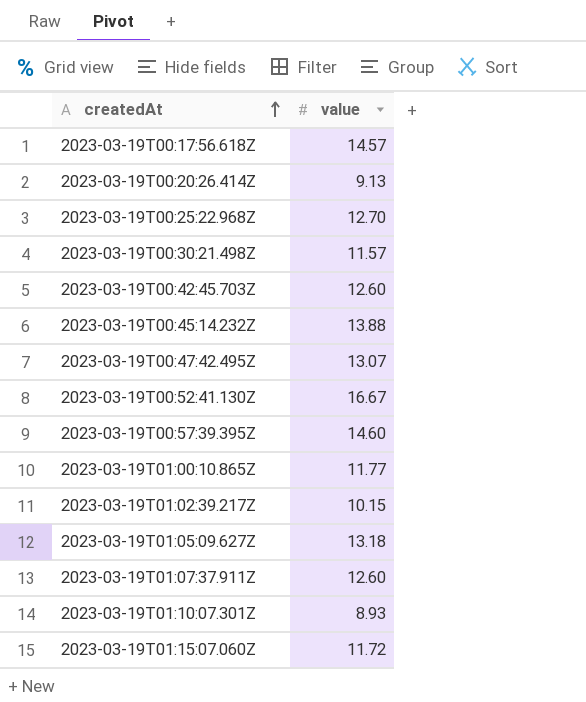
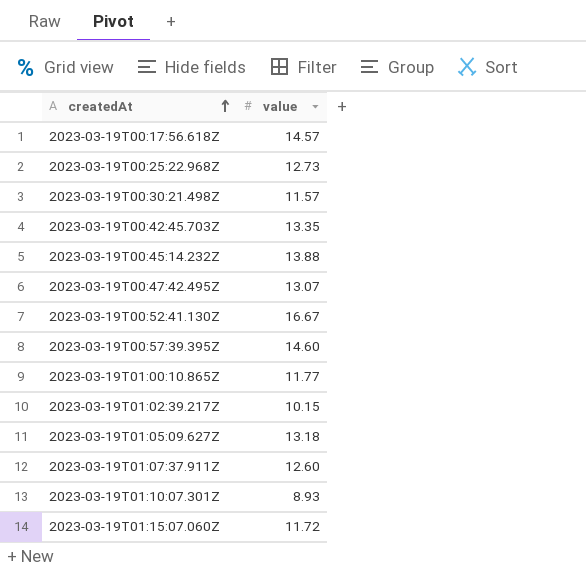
row 2023-03-19T00:20:26.414Z: 9.13 -> none
2023-03-19T00:25:22.968Z | value: 12.70 -> 12.73
2023-03-19T00:42:45.703Z | value: 12.60 -> 13.35

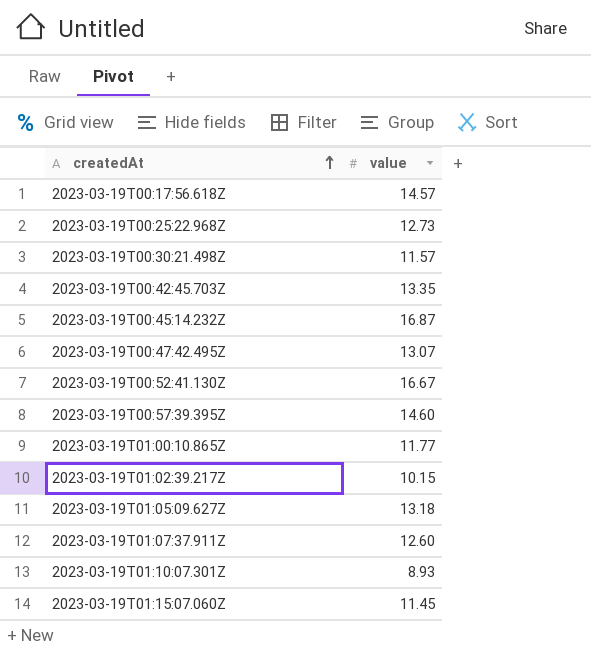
2023-03-19T00:45:14.232Z | value: 13.88 -> 16.87
2023-03-19T01:15:07.060Z | value: 11.72 -> 11.45

